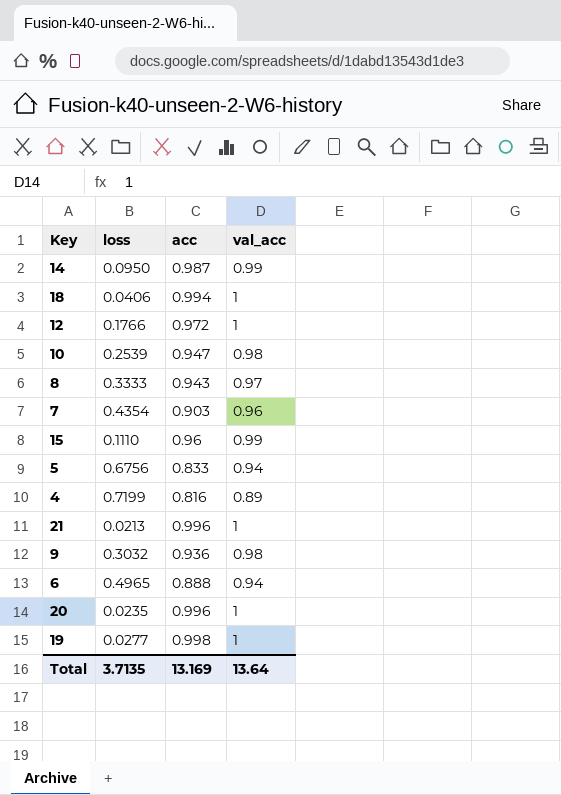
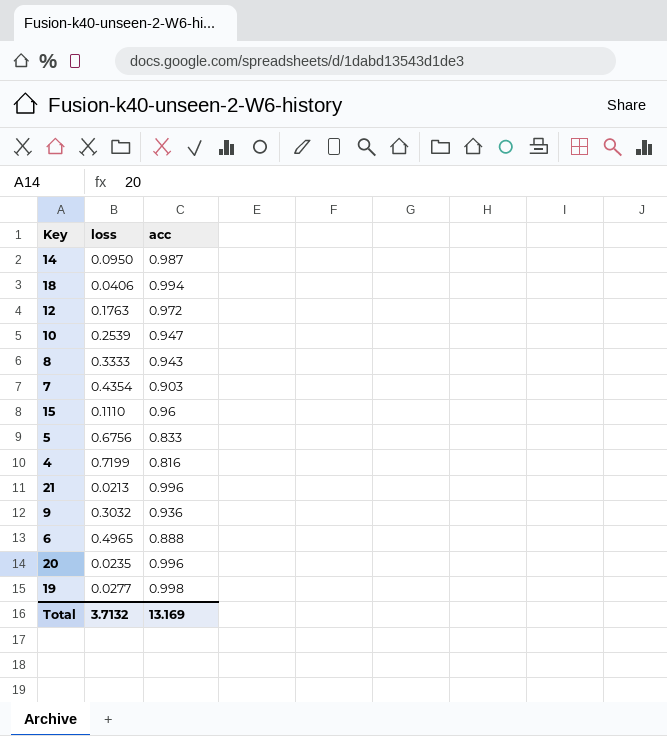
column val_acc | position: 4 -> none
12 | loss: 0.1766 -> 0.1763
Total | loss: 3.7135 -> 3.7132

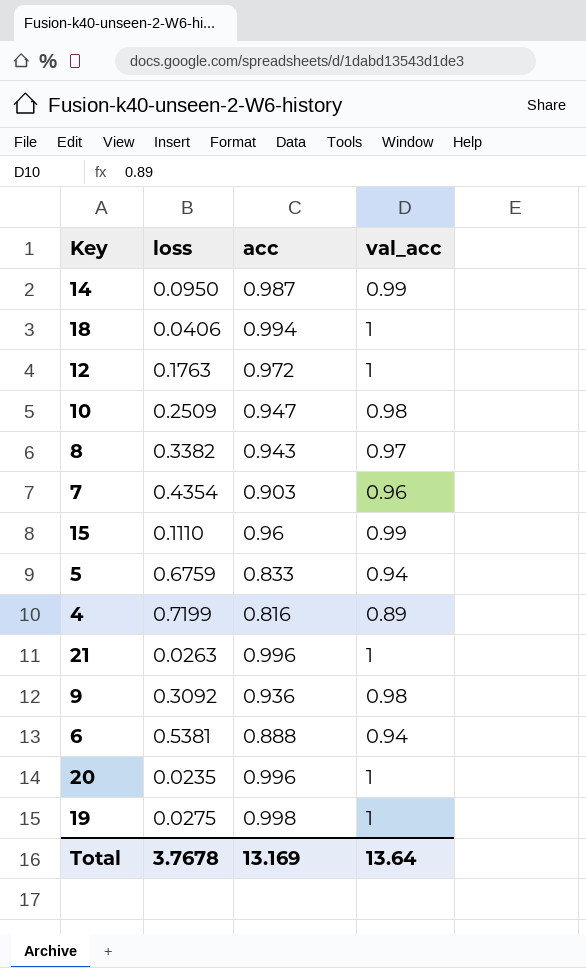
column val_acc | position: none -> 4
10 | loss: 0.2539 -> 0.2509
8 | loss: 0.3333 -> 0.3382
5 | loss: 0.6756 -> 0.6759
21 | loss: 0.0213 -> 0.0263
9 | loss: 0.3032 -> 0.3092
6 | loss: 0.4965 -> 0.5381
19 | loss: 0.0277 -> 0.0275
Total | loss: 3.7132 -> 3.7678

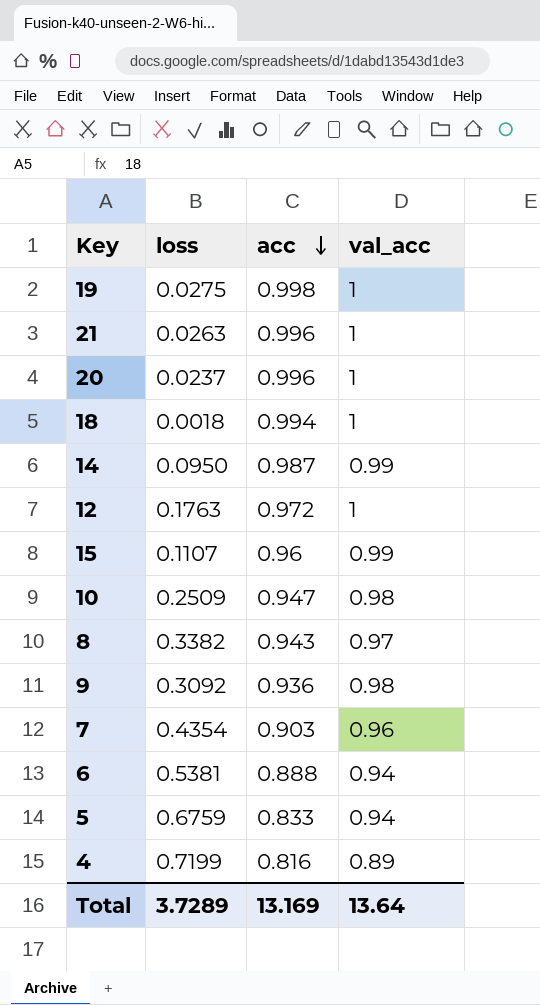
row order: none -> acc descending
20 | loss: 0.0235 -> 0.0237
18 | loss: 0.0406 -> 0.0018
15 | loss: 0.1110 -> 0.1107
Total | loss: 3.7678 -> 3.7289

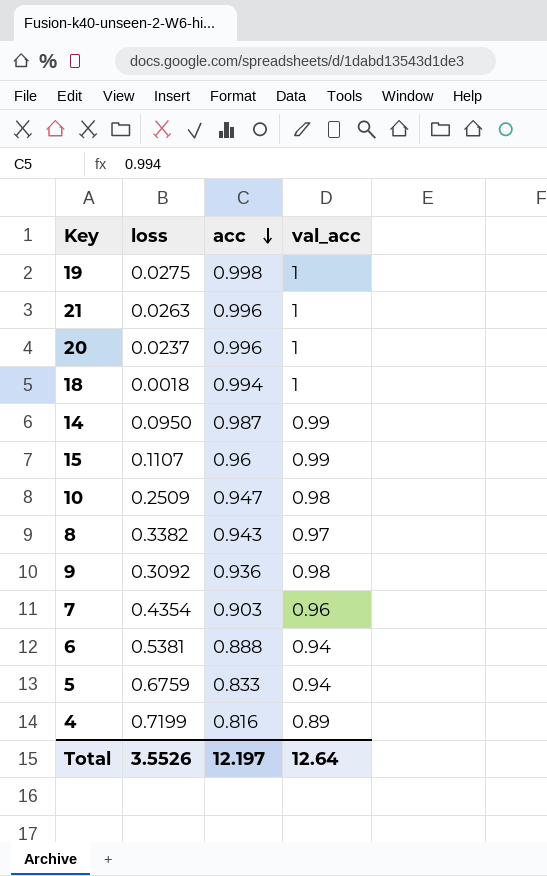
row 12: 0.1763 | 0.972 | 1 -> none
Total | loss: 3.7289 -> 3.5526
Total | acc: 13.169 -> 12.197
Total | val_acc: 13.64 -> 12.64

